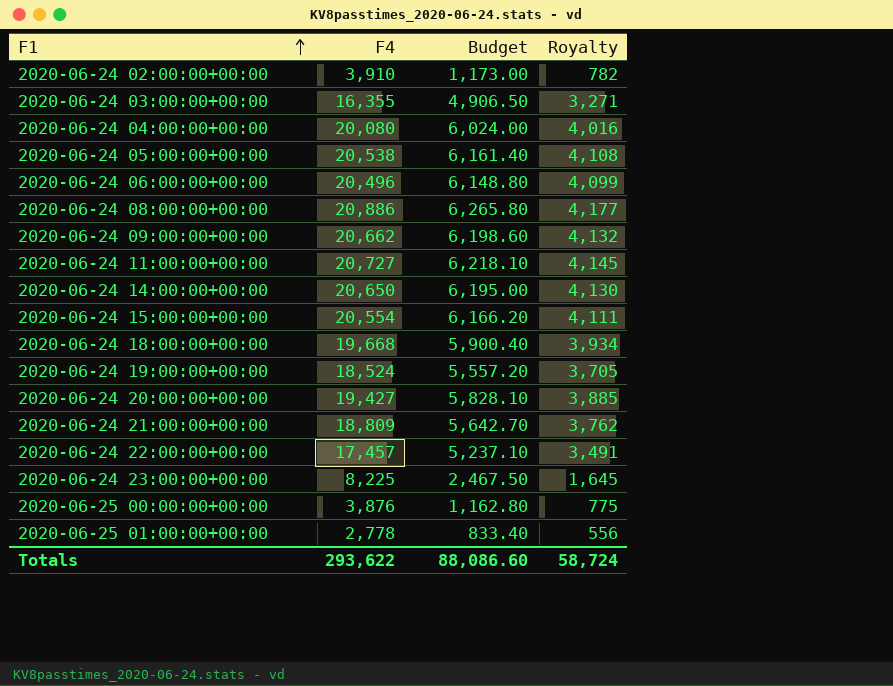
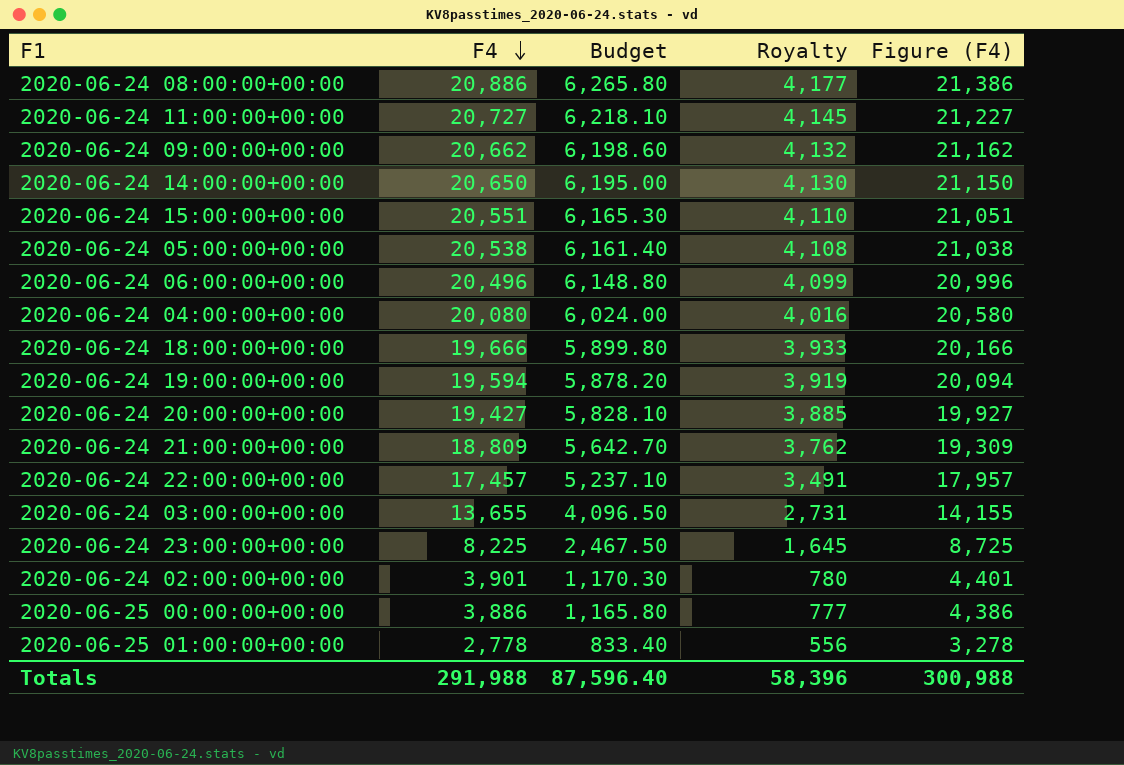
row order: F1 ascending -> F4 descending
column Figure (F4) | formula: none -> [F4] + 500
2020-06-24 15:00:00+00:00 | F4: 20,554 -> 20,551
2020-06-24 15:00:00+00:00 | Budget: 6,166.20 -> 6,165.30
2020-06-24 15:00:00+00:00 | Royalty: 4,111 -> 4,110
2020-06-24 18:00:00+00:00 | F4: 19,668 -> 19,666
2020-06-24 18:00:00+00:00 | Budget: 5,900.40 -> 5,899.80
2020-06-24 18:00:00+00:00 | Royalty: 3,934 -> 3,933
2020-06-24 19:00:00+00:00 | F4: 18,524 -> 19,594
2020-06-24 19:00:00+00:00 | Budget: 5,557.20 -> 5,878.20
2020-06-24 19:00:00+00:00 | Royalty: 3,705 -> 3,919
2020-06-24 03:00:00+00:00 | F4: 16,355 -> 13,655
2020-06-24 03:00:00+00:00 | Budget: 4,906.50 -> 4,096.50
2020-06-24 03:00:00+00:00 | Royalty: 3,271 -> 2,731
2020-06-24 02:00:00+00:00 | F4: 3,910 -> 3,901
2020-06-24 02:00:00+00:00 | Budget: 1,173.00 -> 1,170.30
2020-06-24 02:00:00+00:00 | Royalty: 782 -> 780
2020-06-25 00:00:00+00:00 | F4: 3,876 -> 3,886
2020-06-25 00:00:00+00:00 | Budget: 1,162.80 -> 1,165.80
2020-06-25 00:00:00+00:00 | Royalty: 775 -> 777
Totals | F4: 293,622 -> 291,988
Totals | Budget: 88,086.60 -> 87,596.40
Totals | Royalty: 58,724 -> 58,396

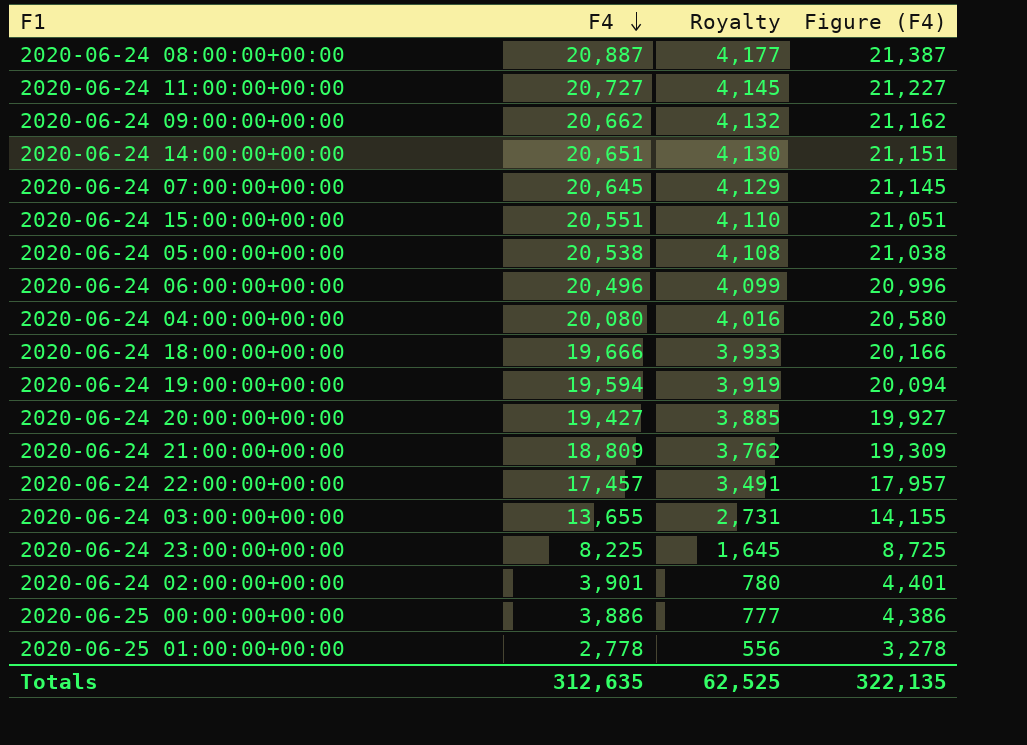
column Budget | formula: [F4] * 0.3 -> none
2020-06-24 08:00:00+00:00 | F4: 20,886 -> 20,887
2020-06-24 08:00:00+00:00 | Figure (F4): 21,386 -> 21,387
2020-06-24 14:00:00+00:00 | F4: 20,650 -> 20,651
2020-06-24 14:00:00+00:00 | Figure (F4): 21,150 -> 21,151
row 2020-06-24 07:00:00+00:00: none -> 20,645 | 4,129 | 21,145
Totals | F4: 291,988 -> 312,635
Totals | Royalty: 58,396 -> 62,525
Totals | Figure (F4): 300,988 -> 322,135

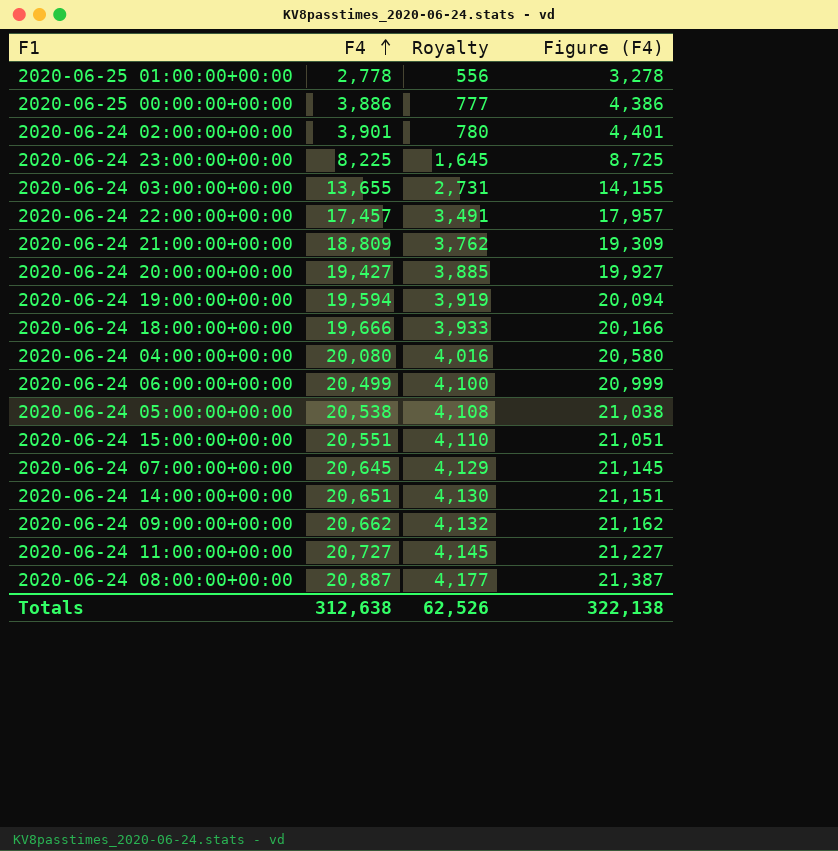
row order: F4 descending -> F4 ascending
2020-06-24 06:00:00+00:00 | F4: 20,496 -> 20,499
2020-06-24 06:00:00+00:00 | Royalty: 4,099 -> 4,100
2020-06-24 06:00:00+00:00 | Figure (F4): 20,996 -> 20,999
Totals | F4: 312,635 -> 312,638
Totals | Royalty: 62,525 -> 62,526
Totals | Figure (F4): 322,135 -> 322,138

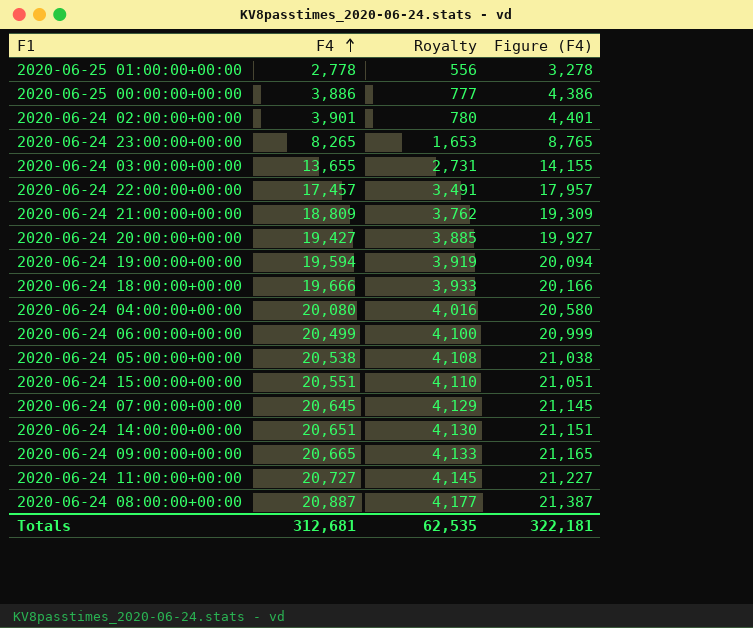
2020-06-24 23:00:00+00:00 | F4: 8,225 -> 8,265
2020-06-24 23:00:00+00:00 | Royalty: 1,645 -> 1,653
2020-06-24 23:00:00+00:00 | Figure (F4): 8,725 -> 8,765
2020-06-24 09:00:00+00:00 | F4: 20,662 -> 20,665
2020-06-24 09:00:00+00:00 | Royalty: 4,132 -> 4,133
2020-06-24 09:00:00+00:00 | Figure (F4): 21,162 -> 21,165
Totals | F4: 312,638 -> 312,681
Totals | Royalty: 62,526 -> 62,535
Totals | Figure (F4): 322,138 -> 322,181

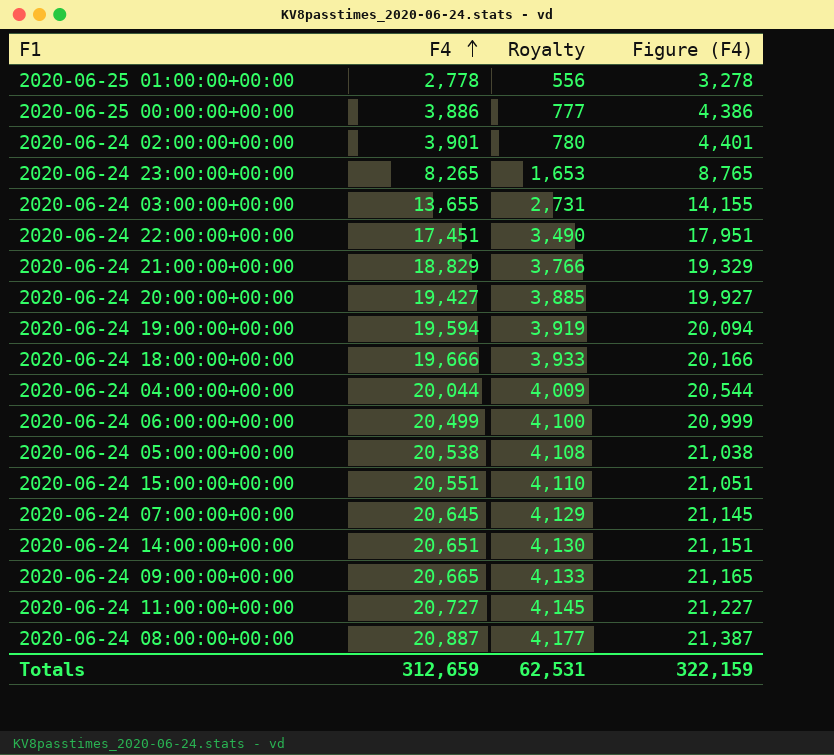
2020-06-24 22:00:00+00:00 | F4: 17,457 -> 17,451
2020-06-24 22:00:00+00:00 | Royalty: 3,491 -> 3,490
2020-06-24 22:00:00+00:00 | Figure (F4): 17,957 -> 17,951
2020-06-24 21:00:00+00:00 | F4: 18,809 -> 18,829
2020-06-24 21:00:00+00:00 | Royalty: 3,762 -> 3,766
2020-06-24 21:00:00+00:00 | Figure (F4): 19,309 -> 19,329
2020-06-24 04:00:00+00:00 | F4: 20,080 -> 20,044
2020-06-24 04:00:00+00:00 | Royalty: 4,016 -> 4,009
2020-06-24 04:00:00+00:00 | Figure (F4): 20,580 -> 20,544
Totals | F4: 312,681 -> 312,659
Totals | Royalty: 62,535 -> 62,531
Totals | Figure (F4): 322,181 -> 322,159

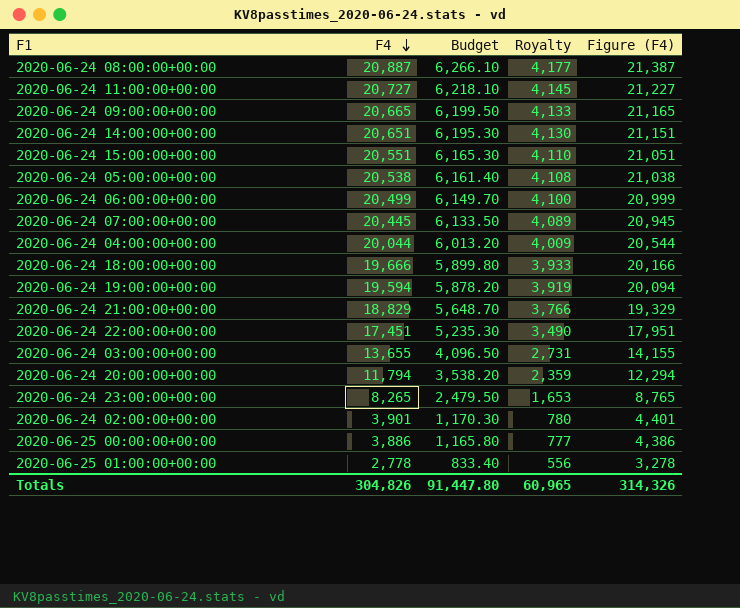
row order: F4 ascending -> F4 descending
column Budget | formula: none -> [F4] * 0.3
2020-06-24 07:00:00+00:00 | F4: 20,645 -> 20,445
2020-06-24 07:00:00+00:00 | Royalty: 4,129 -> 4,089
2020-06-24 07:00:00+00:00 | Figure (F4): 21,145 -> 20,945
2020-06-24 20:00:00+00:00 | F4: 19,427 -> 11,794
2020-06-24 20:00:00+00:00 | Royalty: 3,885 -> 2,359
2020-06-24 20:00:00+00:00 | Figure (F4): 19,927 -> 12,294
Totals | F4: 312,659 -> 304,826
Totals | Royalty: 62,531 -> 60,965
Totals | Figure (F4): 322,159 -> 314,326

